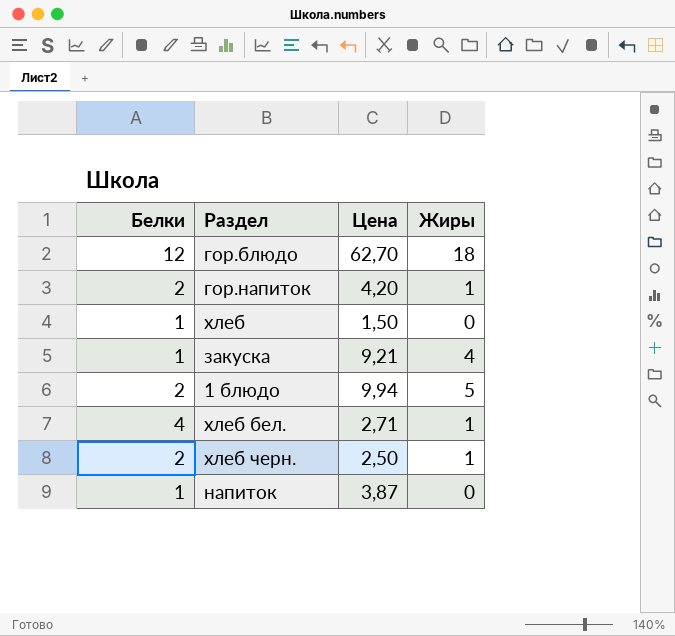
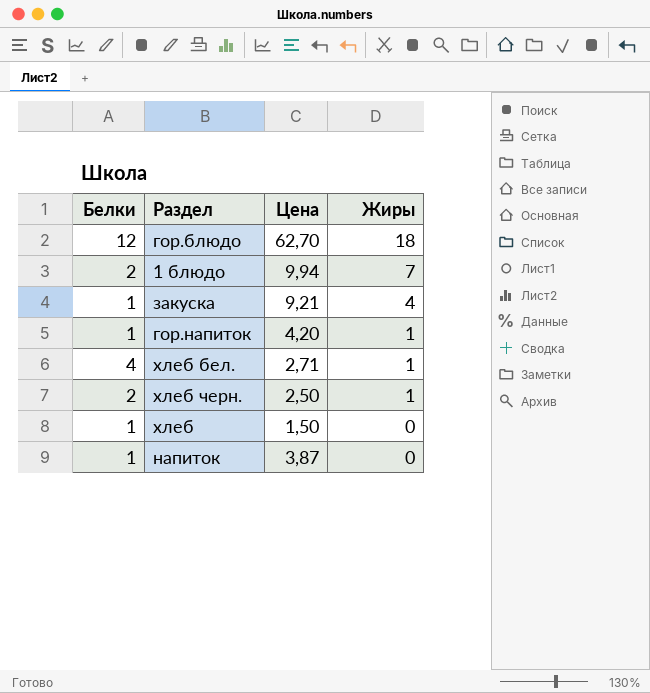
row order: none -> Жиры descending
1 блюдо | Жиры: 5 -> 7
гор.напиток | Белки: 2 -> 1

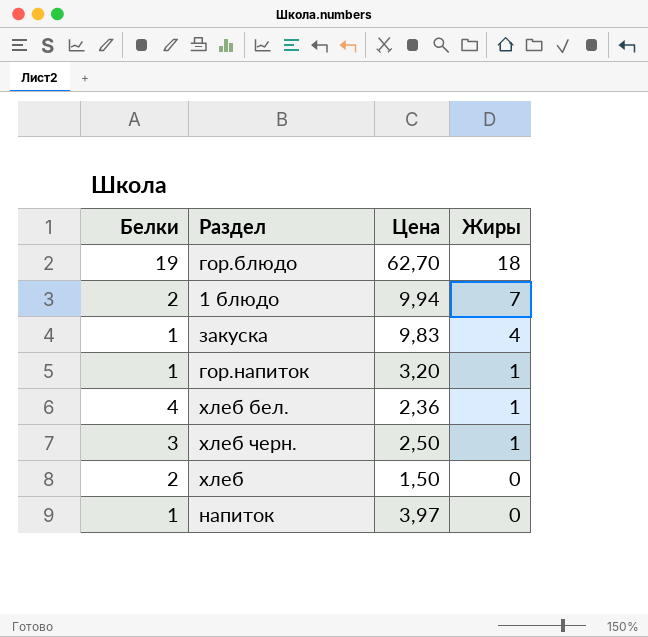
гор.блюдо | Белки: 12 -> 19
закуска | Цена: 9,21 -> 9,83
гор.напиток | Цена: 4,20 -> 3,20
хлеб бел. | Цена: 2,71 -> 2,36
хлеб черн. | Белки: 2 -> 3
хлеб | Белки: 1 -> 2
напиток | Цена: 3,87 -> 3,97

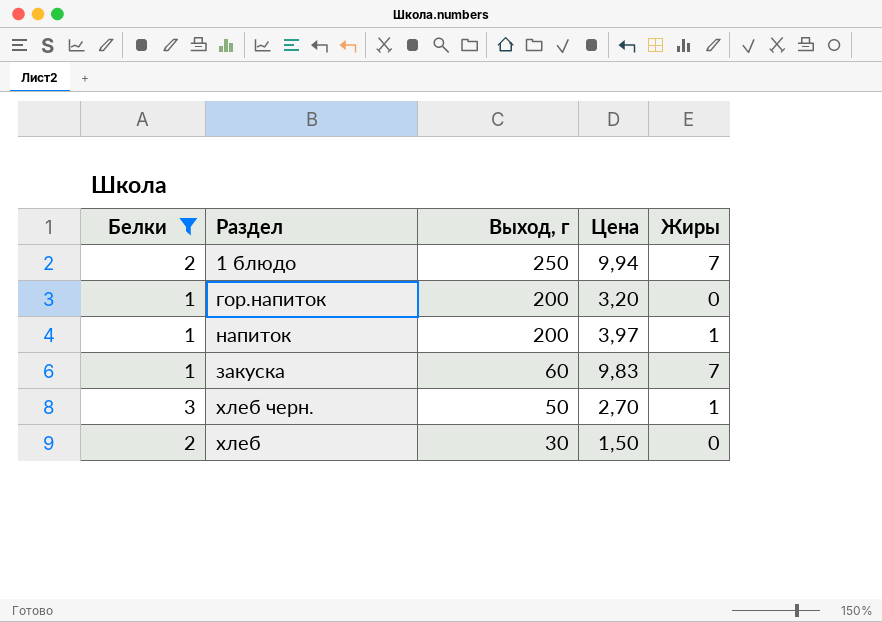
filter: none -> Белки <= 3
row order: Жиры descending -> Выход, г descending
column Выход, г | position: none -> 3
гор.напиток | Жиры: 1 -> 0
напиток | Жиры: 0 -> 1
закуска | Жиры: 4 -> 7
хлеб черн. | Цена: 2,50 -> 2,70

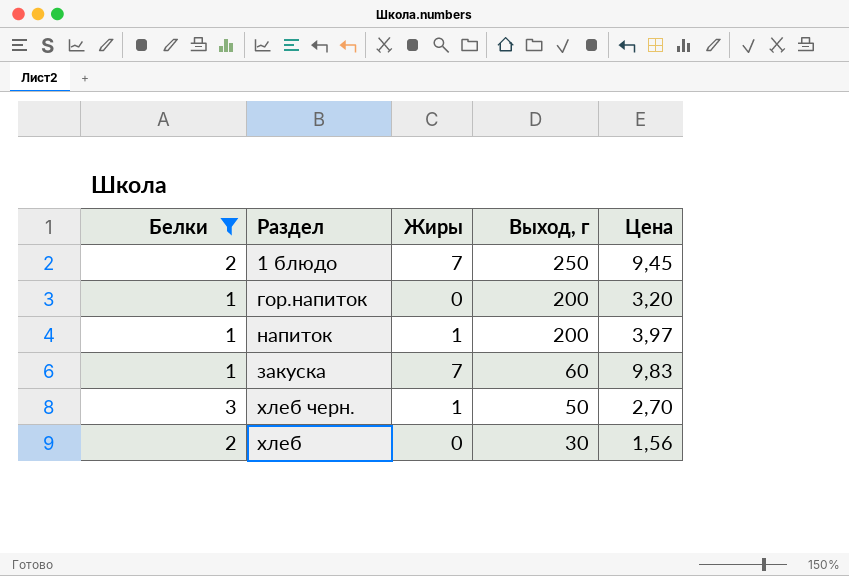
column Жиры | position: 5 -> 3
1 блюдо | Цена: 9,94 -> 9,45
хлеб | Цена: 1,50 -> 1,56

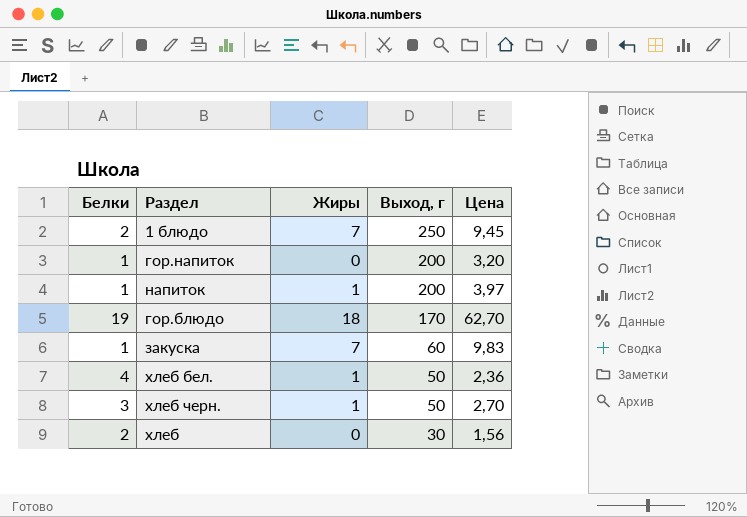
filter: Белки <= 3 -> none

